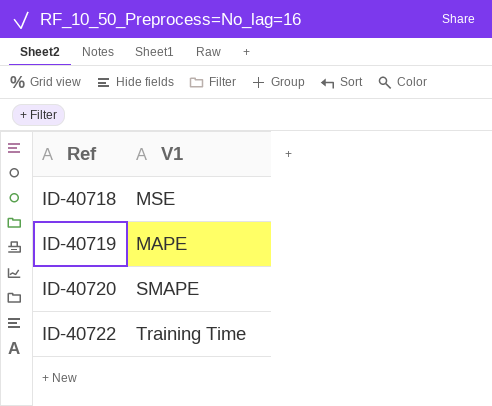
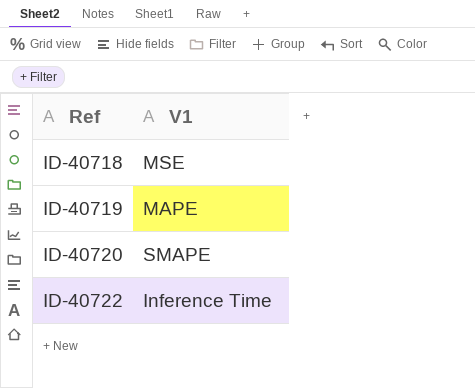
ID-40722 | V1: Training Time -> Inference Time

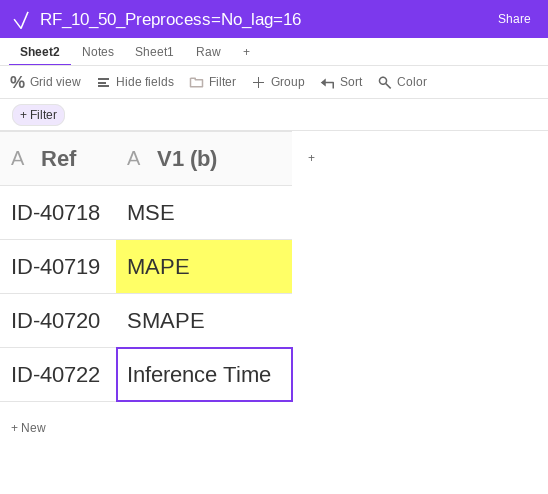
column name: V1 -> V1 (b)

